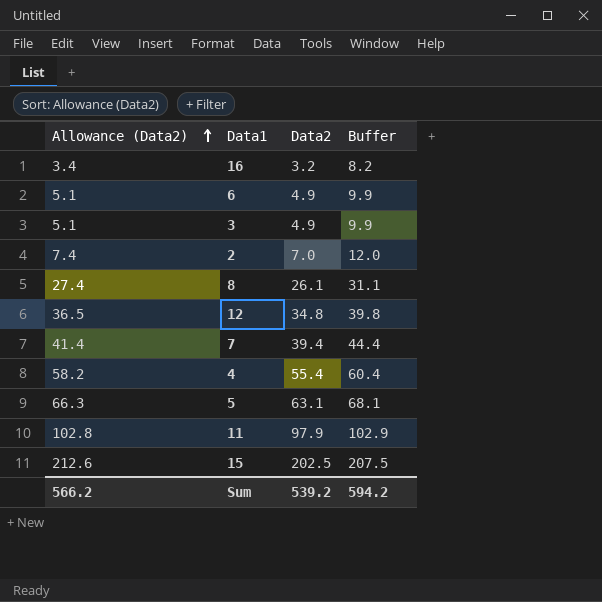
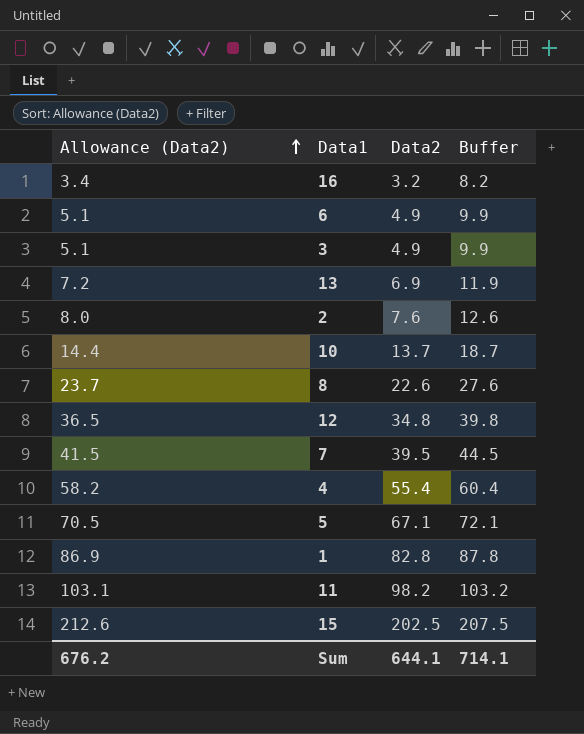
row 13: none -> 7.2 | 6.9 | 11.9
2 | Allowance (Data2): 7.4 -> 8.0
2 | Data2: 7.0 -> 7.6
2 | Buffer: 12.0 -> 12.6
row 10: none -> 14.4 | 13.7 | 18.7
8 | Allowance (Data2): 27.4 -> 23.7
8 | Data2: 26.1 -> 22.6
8 | Buffer: 31.1 -> 27.6
7 | Allowance (Data2): 41.4 -> 41.5
7 | Data2: 39.4 -> 39.5
7 | Buffer: 44.4 -> 44.5
5 | Allowance (Data2): 66.3 -> 70.5
5 | Data2: 63.1 -> 67.1
5 | Buffer: 68.1 -> 72.1
row 1: none -> 86.9 | 82.8 | 87.8
11 | Allowance (Data2): 102.8 -> 103.1
11 | Data2: 97.9 -> 98.2
11 | Buffer: 102.9 -> 103.2
Sum | Allowance (Data2): 566.2 -> 676.2
Sum | Data2: 539.2 -> 644.1
Sum | Buffer: 594.2 -> 714.1

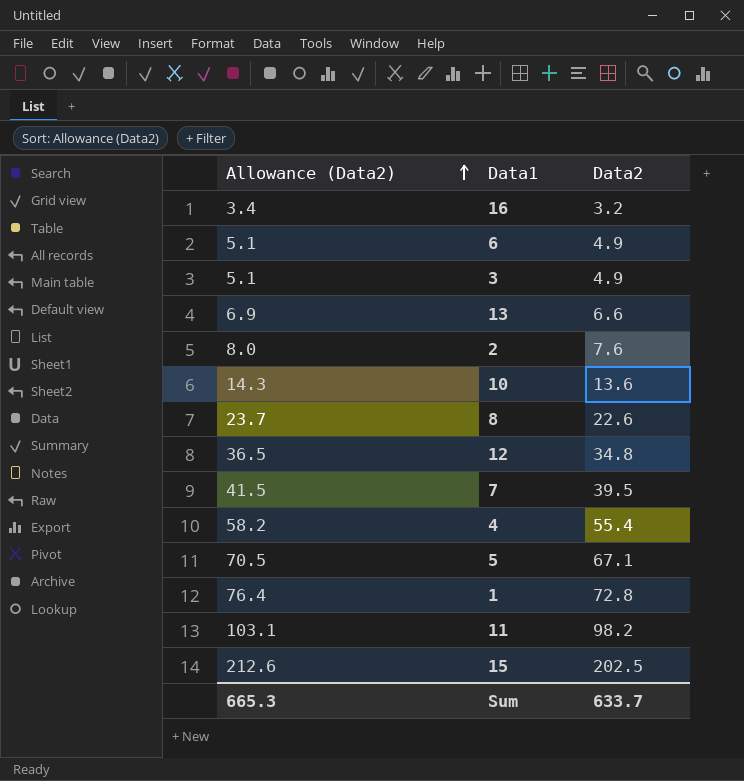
column Buffer | formula: [Data2] + 5 -> none
13 | Allowance (Data2): 7.2 -> 6.9
13 | Data2: 6.9 -> 6.6
10 | Allowance (Data2): 14.4 -> 14.3
10 | Data2: 13.7 -> 13.6
1 | Allowance (Data2): 86.9 -> 76.4
1 | Data2: 82.8 -> 72.8
Sum | Allowance (Data2): 676.2 -> 665.3
Sum | Data2: 644.1 -> 633.7

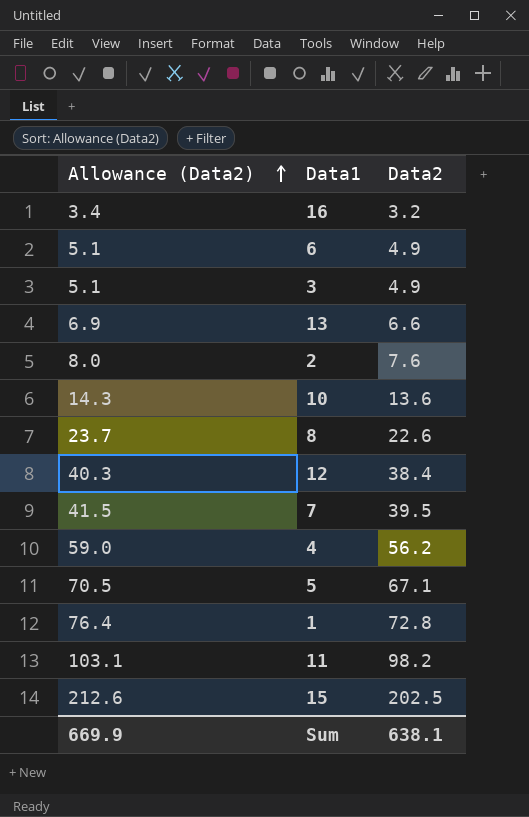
12 | Allowance (Data2): 36.5 -> 40.3
12 | Data2: 34.8 -> 38.4
4 | Allowance (Data2): 58.2 -> 59.0
4 | Data2: 55.4 -> 56.2
Sum | Allowance (Data2): 665.3 -> 669.9
Sum | Data2: 633.7 -> 638.1

